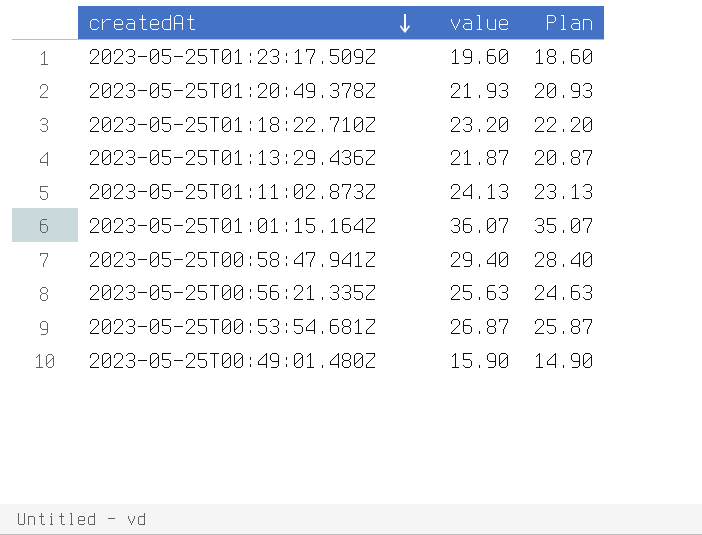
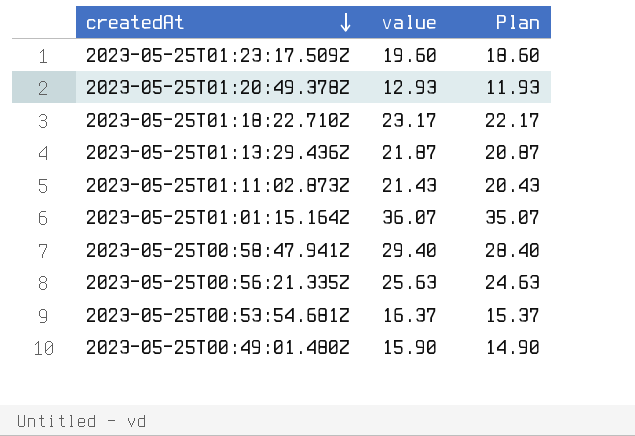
2023-05-25T01:20:49.378Z | value: 21.93 -> 12.93
2023-05-25T01:20:49.378Z | Plan: 20.93 -> 11.93
2023-05-25T01:18:22.710Z | value: 23.20 -> 23.17
2023-05-25T01:18:22.710Z | Plan: 22.20 -> 22.17
2023-05-25T01:11:02.873Z | value: 24.13 -> 21.43
2023-05-25T01:11:02.873Z | Plan: 23.13 -> 20.43
2023-05-25T00:53:54.681Z | value: 26.87 -> 16.37
2023-05-25T00:53:54.681Z | Plan: 25.87 -> 15.37

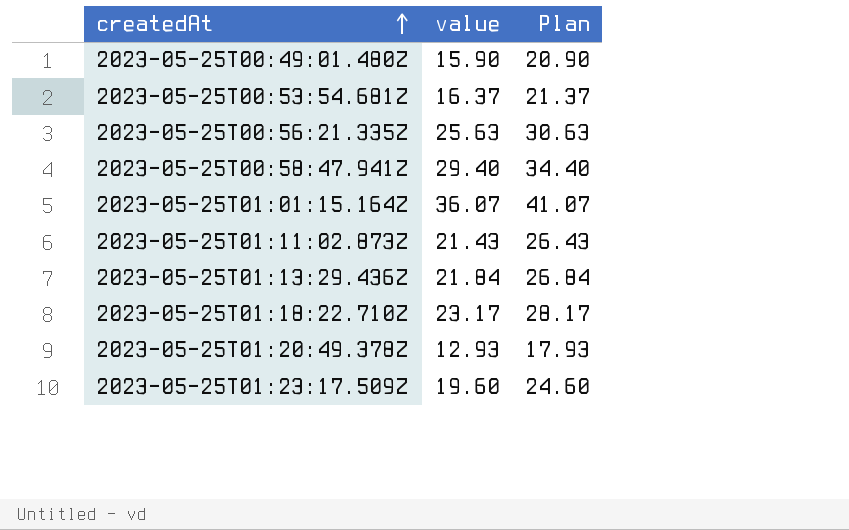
row order: createdAt descending -> createdAt ascending
column Plan | formula: [value] - 1 -> [value] + 5
2023-05-25T01:13:29.436Z | value: 21.87 -> 21.84

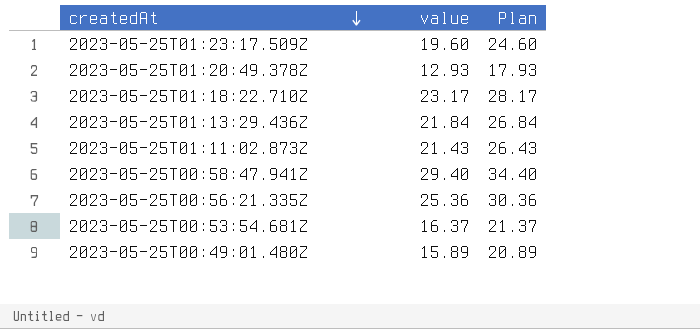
row order: createdAt ascending -> createdAt descending
row 2023-05-25T01:01:15.164Z: 36.07 | 41.07 -> none
2023-05-25T00:56:21.335Z | value: 25.63 -> 25.36
2023-05-25T00:56:21.335Z | Plan: 30.63 -> 30.36
2023-05-25T00:49:01.480Z | value: 15.90 -> 15.89
2023-05-25T00:49:01.480Z | Plan: 20.90 -> 20.89

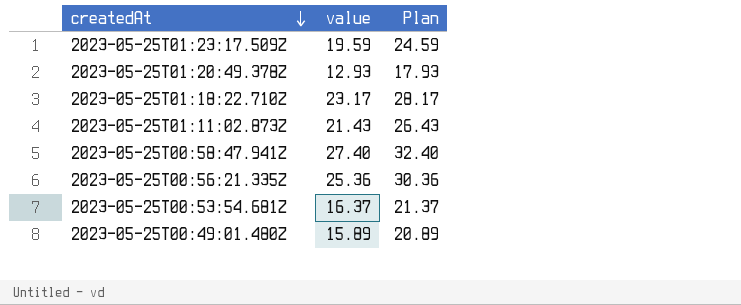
row 2023-05-25T01:13:29.436Z: 21.84 | 26.84 -> none
2023-05-25T01:23:17.509Z | value: 19.60 -> 19.59
2023-05-25T01:23:17.509Z | Plan: 24.60 -> 24.59
2023-05-25T00:58:47.941Z | value: 29.40 -> 27.40
2023-05-25T00:58:47.941Z | Plan: 34.40 -> 32.40

